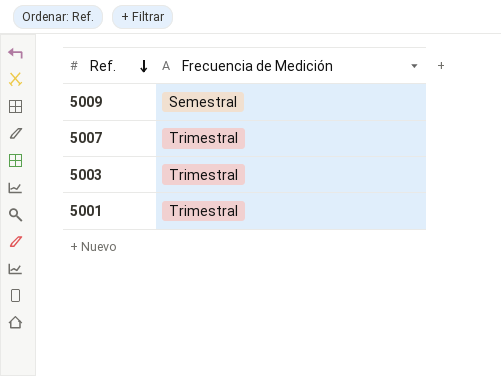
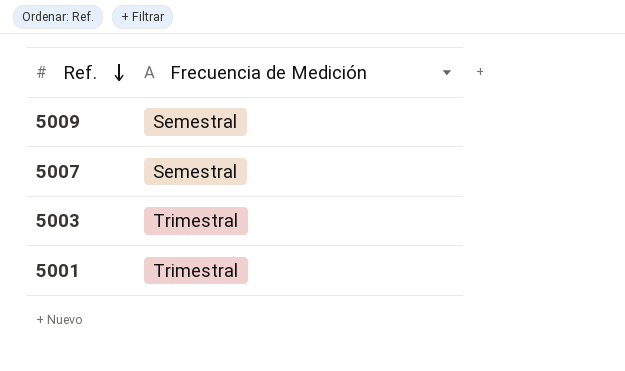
5007 | Frecuencia de Medición: Trimestral -> Semestral

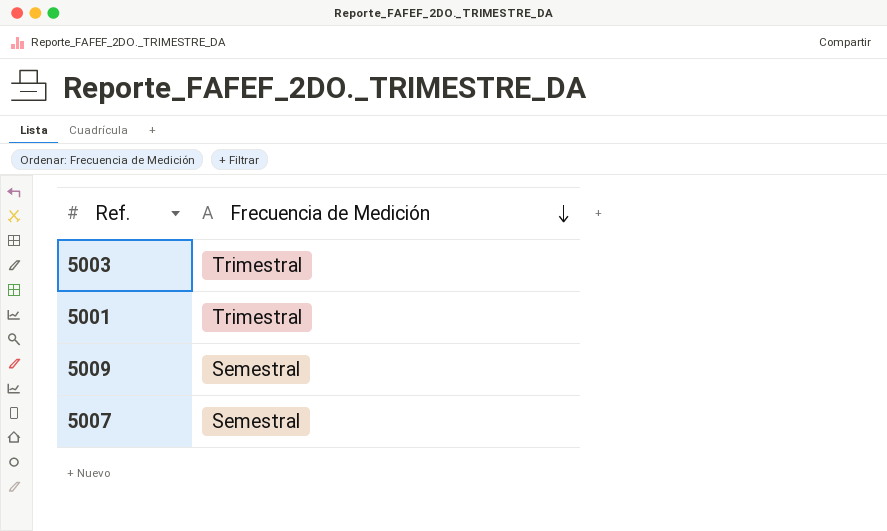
row order: Ref. descending -> Frecuencia de Medición descending

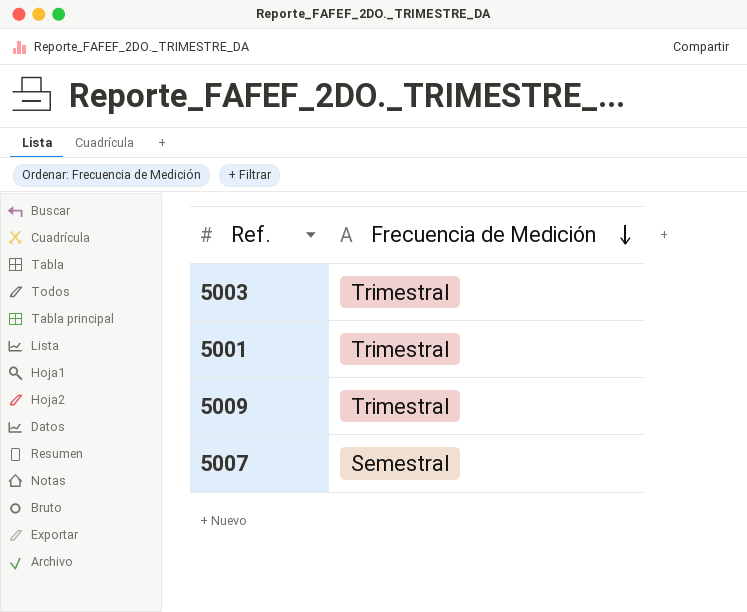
5009 | Frecuencia de Medición: Semestral -> Trimestral

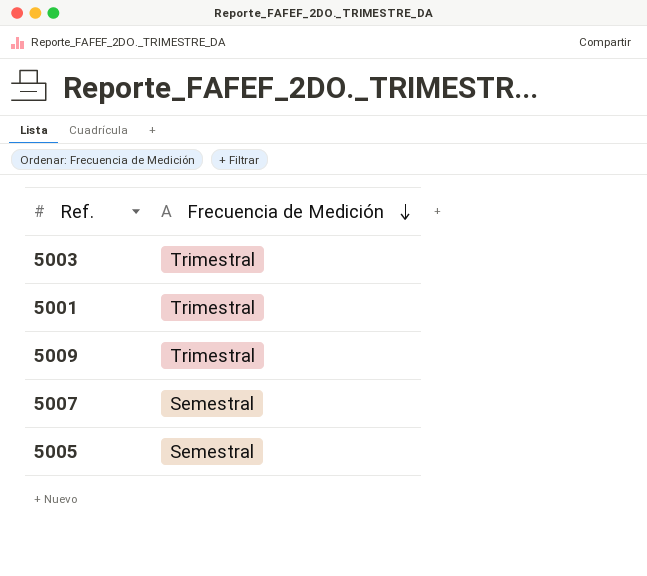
row 5005: none -> Semestral

